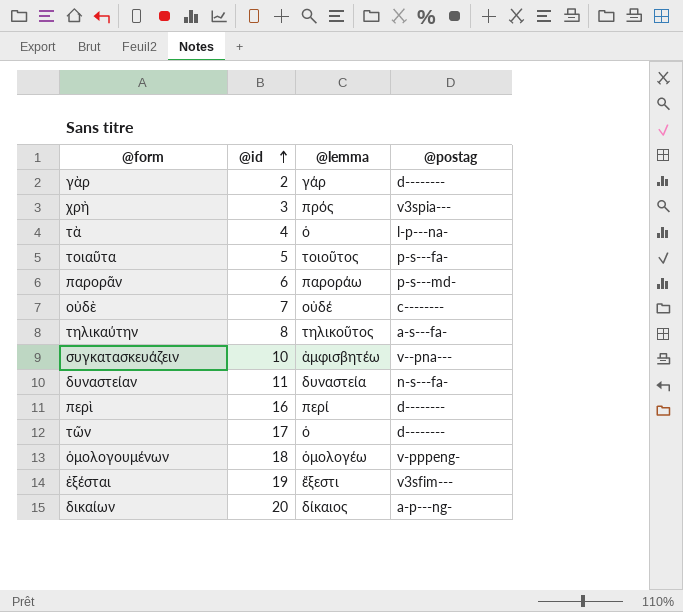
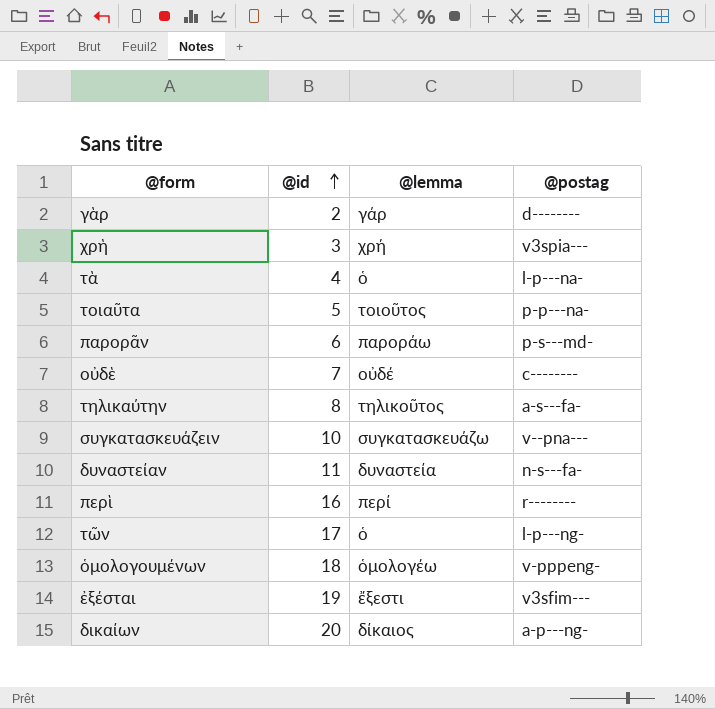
χρὴ | @lemma: πρός -> χρή
τοιαῦτα | @postag: p-s---fa- -> p-p---na-
συγκατασκευάζειν | @lemma: ἀμφισβητέω -> συγκατασκευάζω
περὶ | @postag: d-------- -> r--------
τῶν | @postag: d-------- -> l-p---ng-

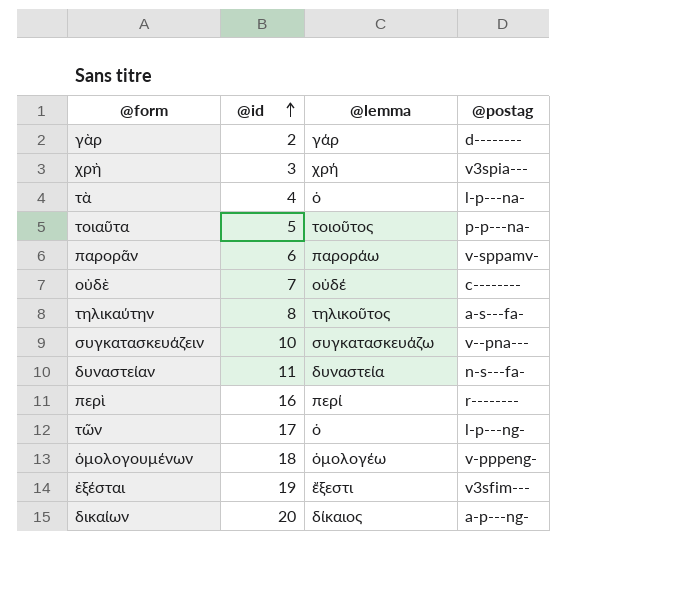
παρορᾶν | @postag: p-s---md- -> v-sppamv-

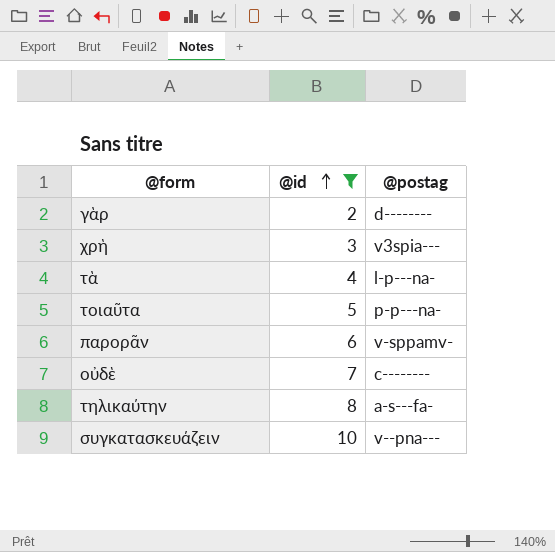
filter: none -> @id <= 10
column @lemma | position: 3 -> none

